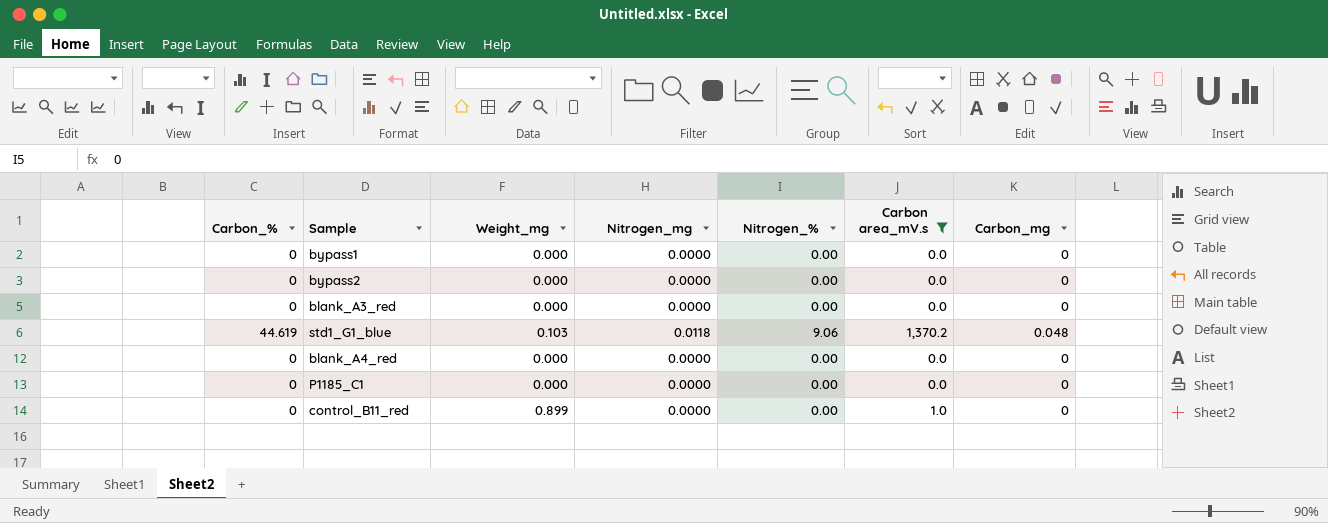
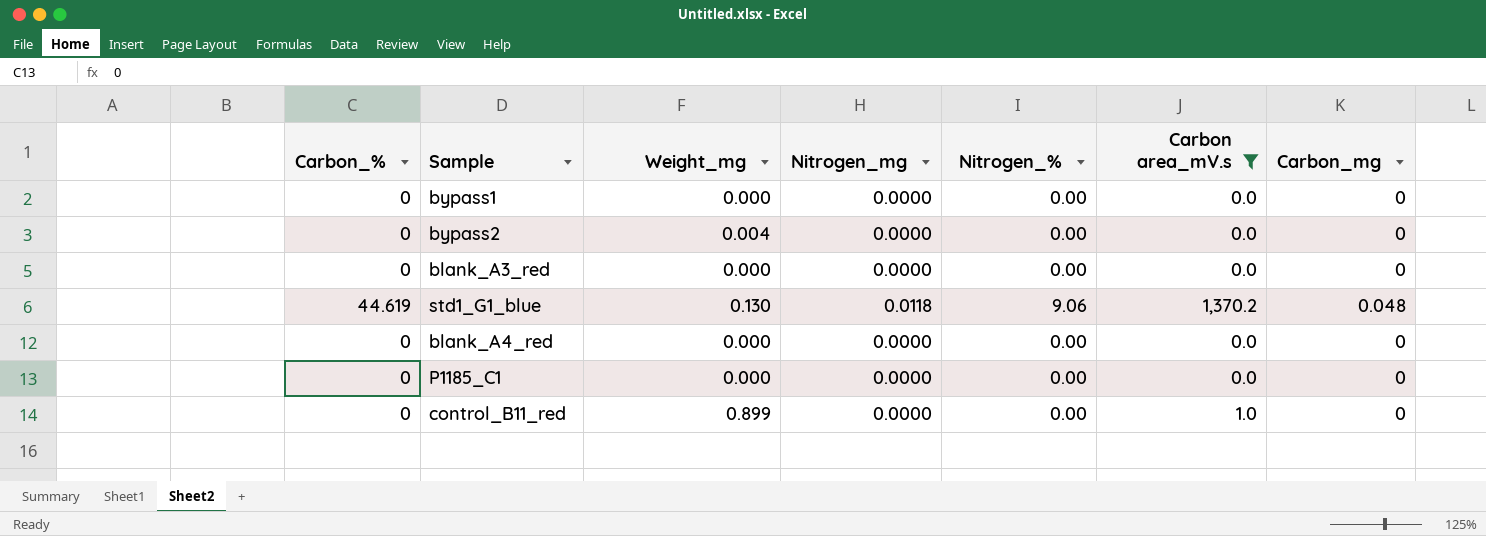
bypass2 | Weight_mg: 0.000 -> 0.004
std1_G1_blue | Weight_mg: 0.103 -> 0.130

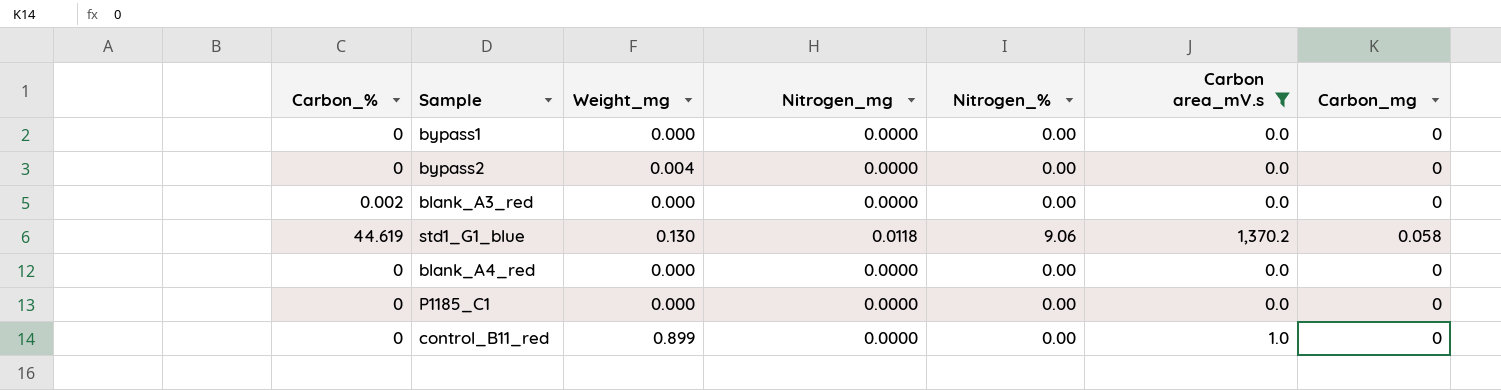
blank_A3_red | Carbon_%: 0 -> 0.002
std1_G1_blue | Carbon_mg: 0.048 -> 0.058

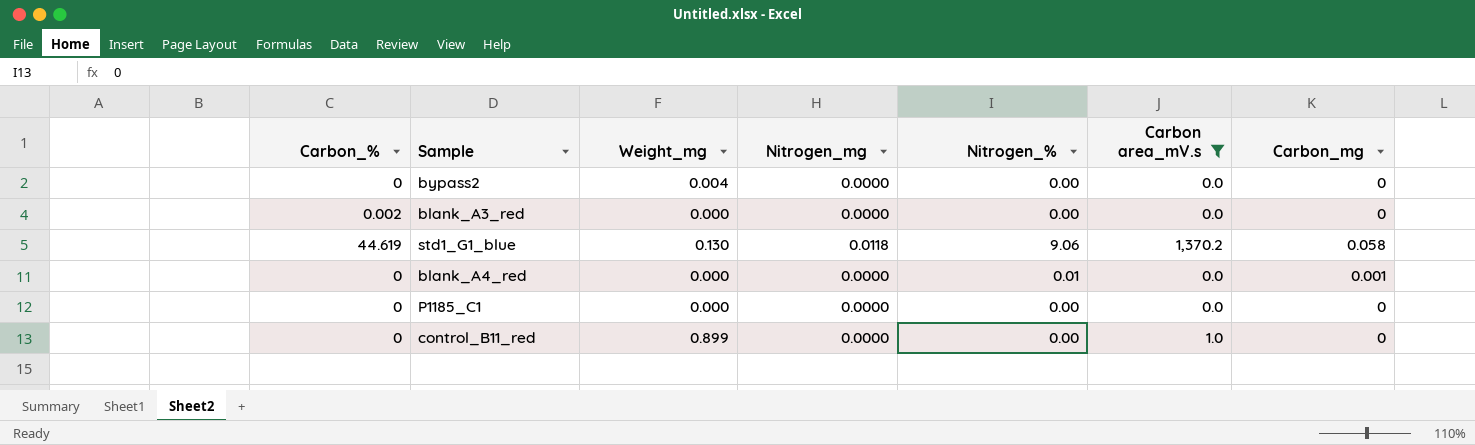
row bypass1: 0 | 0.000 | 0.0000 | 0.00 | 0.0 | 0 -> none
blank_A4_red | Nitrogen_%: 0.00 -> 0.01
blank_A4_red | Carbon_mg: 0 -> 0.001

